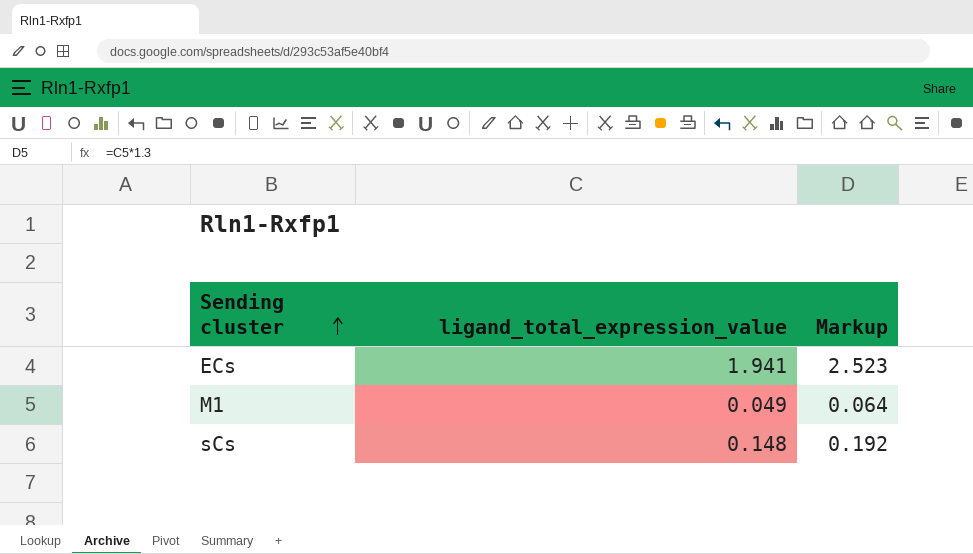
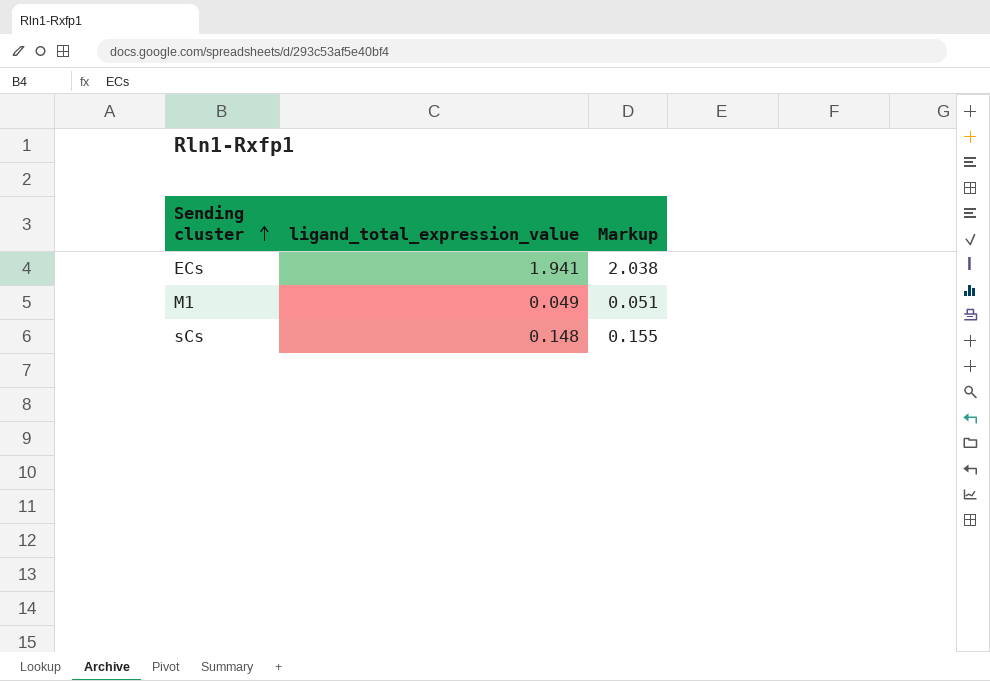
column Markup | formula: [ligand_total_expression_value] * 1.3 -> [ligand_total_expression_value] * 1.05

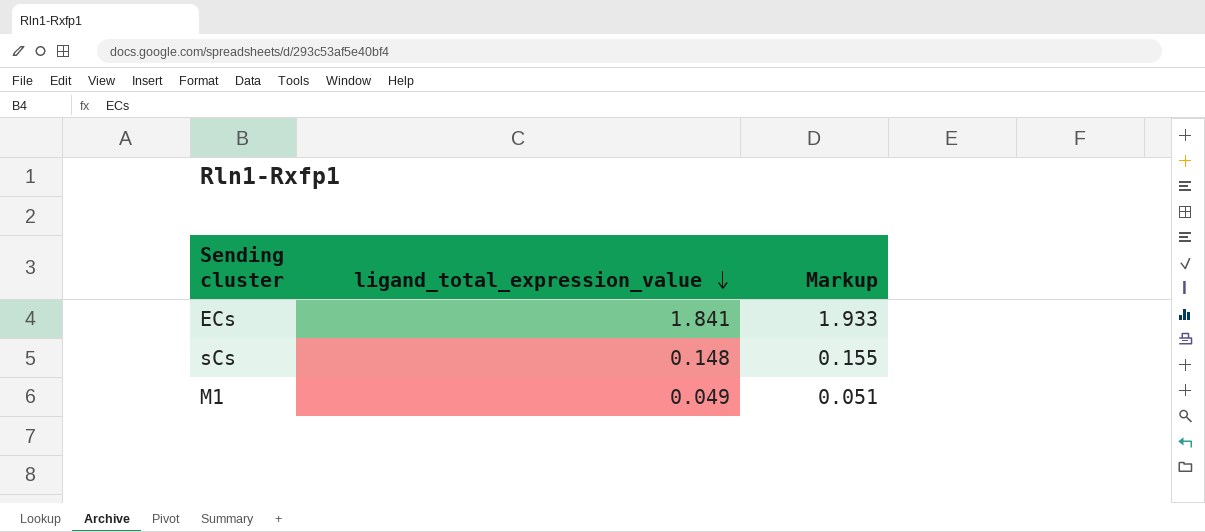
row order: Sending cluster ascending -> ligand_total_expression_value descending
ECs | ligand_total_expression_value: 1.941 -> 1.841
ECs | Markup: 2.038 -> 1.933

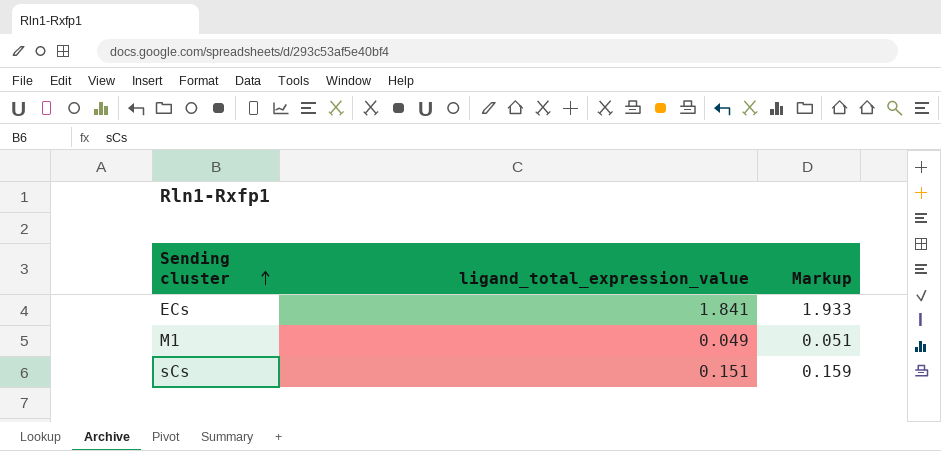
row order: ligand_total_expression_value descending -> Sending cluster ascending
sCs | ligand_total_expression_value: 0.148 -> 0.151
sCs | Markup: 0.155 -> 0.159

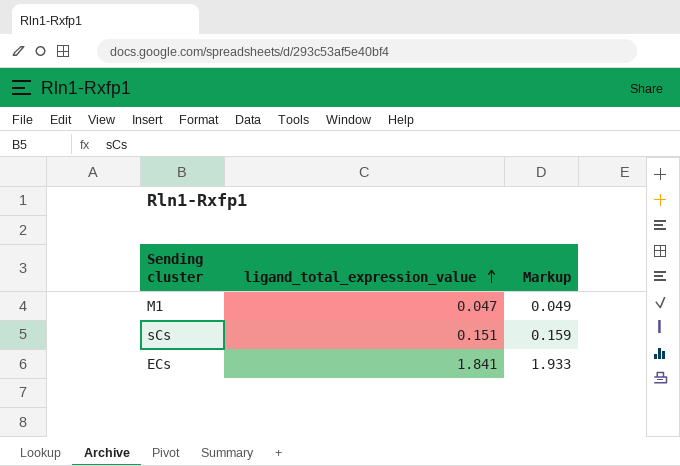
row order: Sending cluster ascending -> ligand_total_expression_value ascending
M1 | ligand_total_expression_value: 0.049 -> 0.047
M1 | Markup: 0.051 -> 0.049

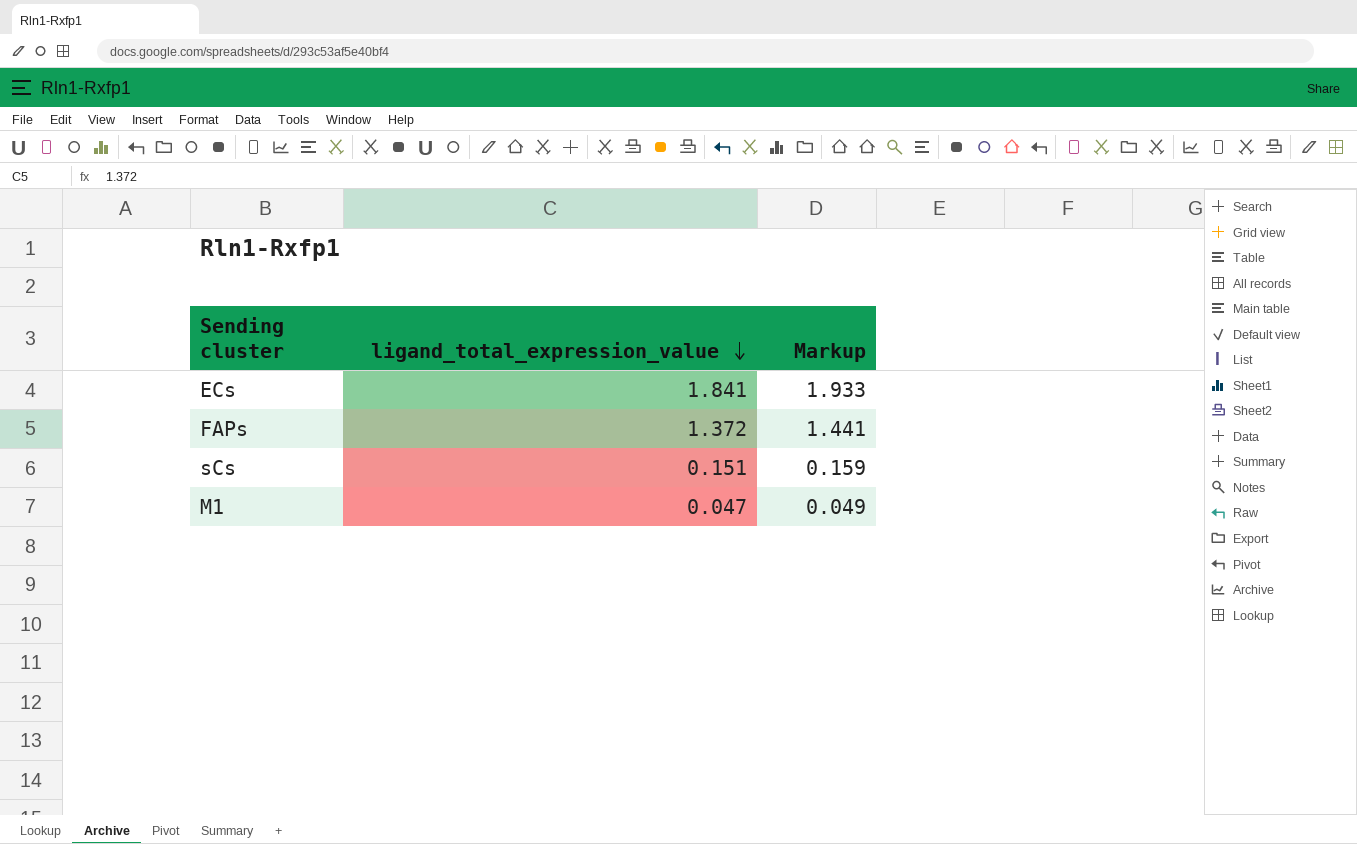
row order: ligand_total_expression_value ascending -> ligand_total_expression_value descending
row FAPs: none -> 1.372 | 1.441

